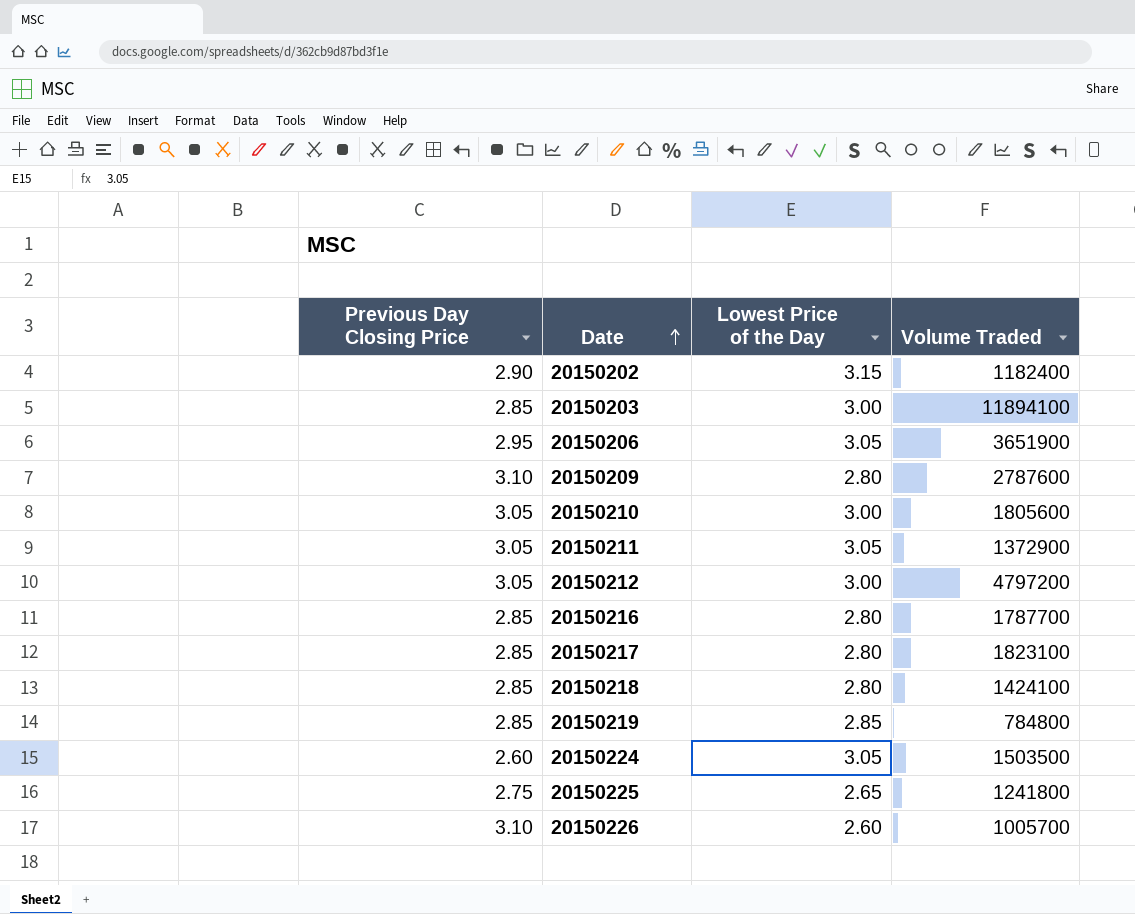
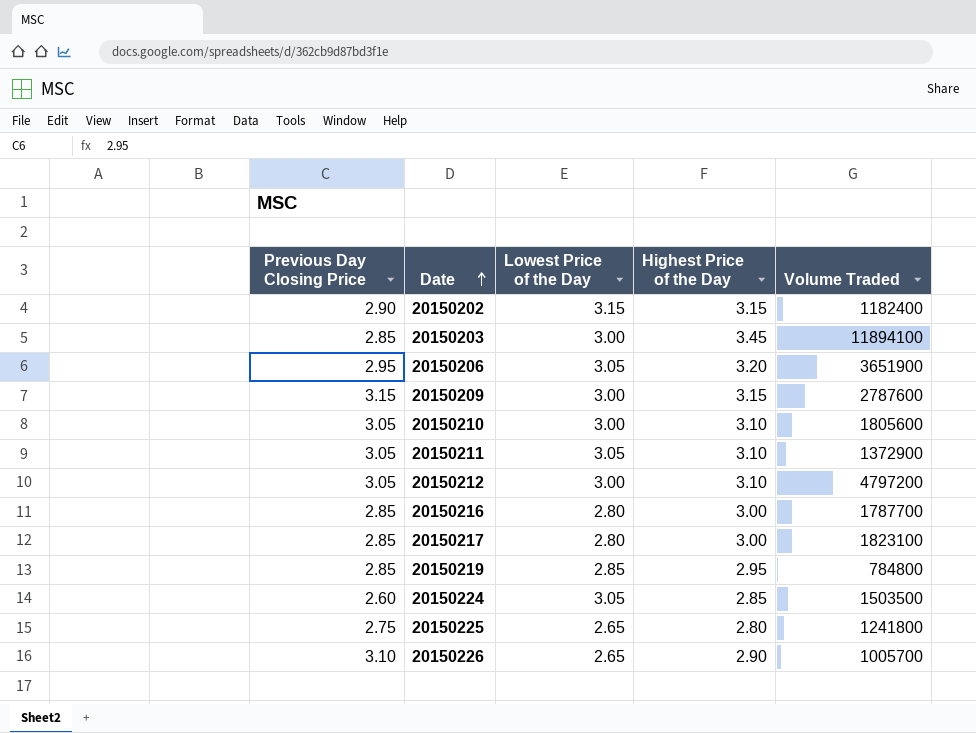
column Highest Price of the Day | position: none -> 4
row 20150218: 2.85 | 2.80 | 1424100 -> none
20150209 | Previous Day Closing Price: 3.10 -> 3.15
20150209 | Lowest Price of the Day: 2.80 -> 3.00
20150226 | Lowest Price of the Day: 2.60 -> 2.65

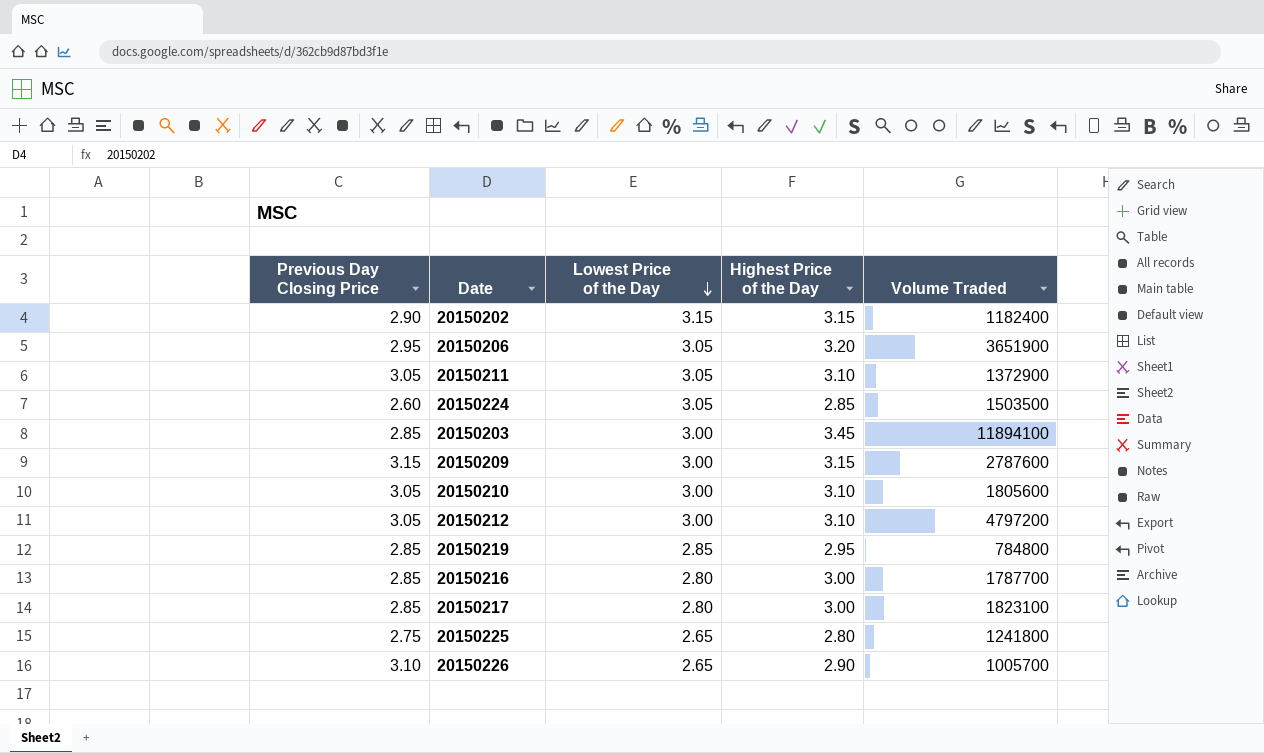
row order: Date ascending -> Lowest Price of the Day descending

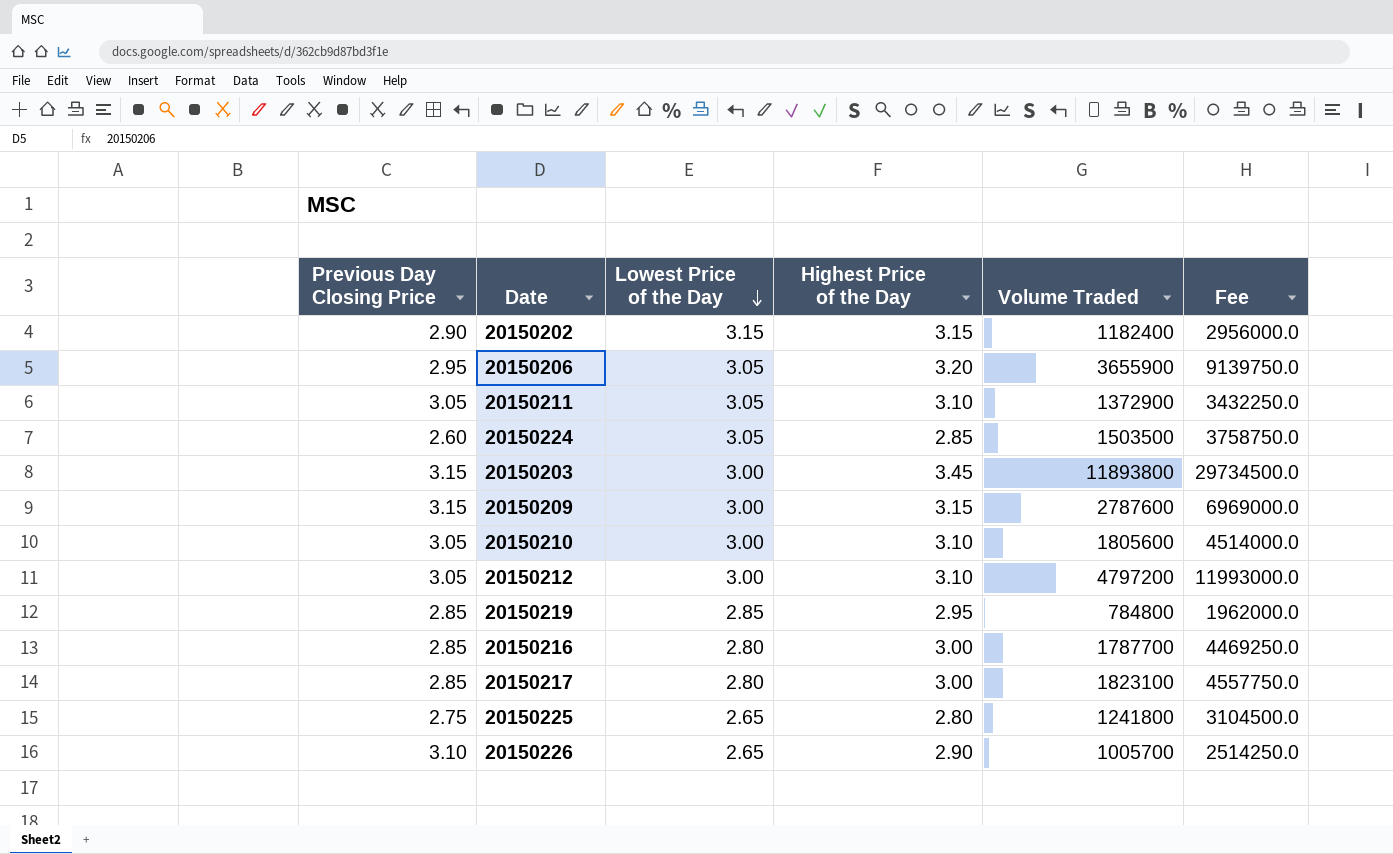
column Fee | formula: none -> [Volume Traded] * 2.5
20150206 | Volume Traded: 3651900 -> 3655900
20150203 | Previous Day Closing Price: 2.85 -> 3.15
20150203 | Volume Traded: 11894100 -> 11893800

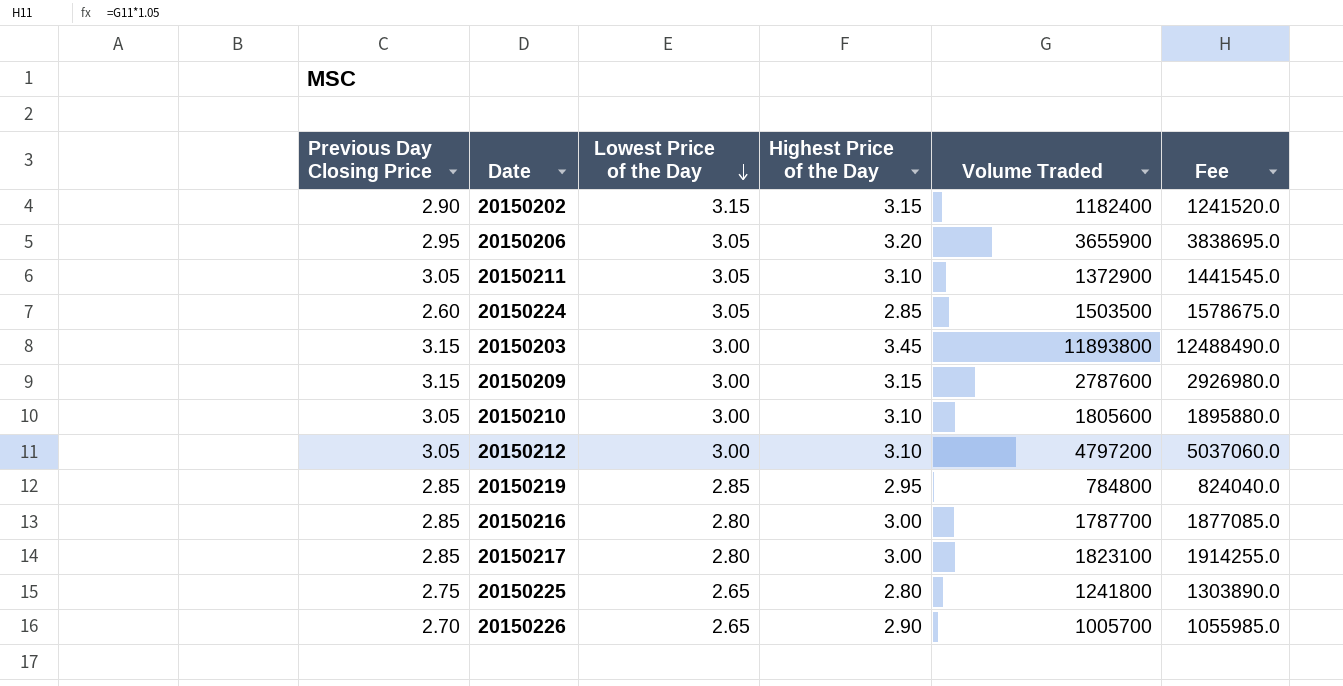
column Fee | formula: [Volume Traded] * 2.5 -> [Volume Traded] * 1.05
20150226 | Previous Day Closing Price: 3.10 -> 2.70

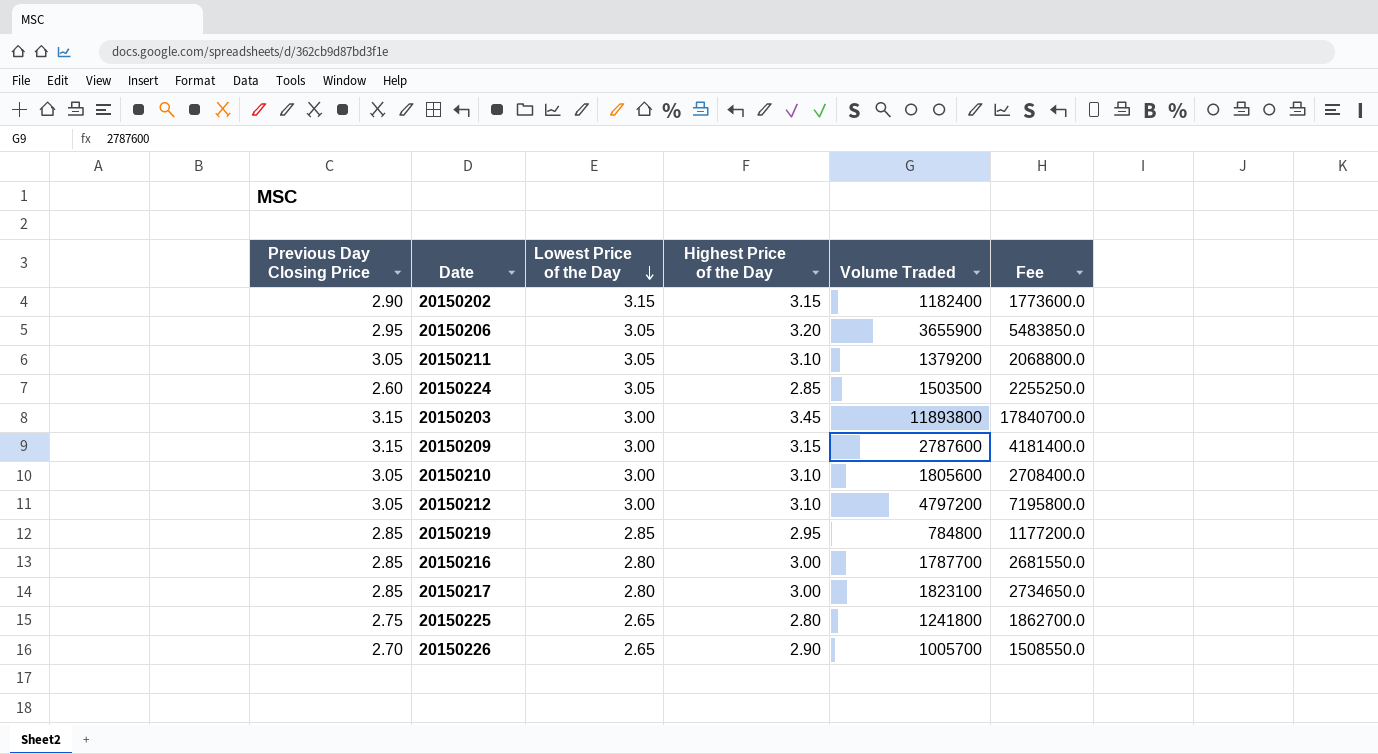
column Fee | formula: [Volume Traded] * 1.05 -> [Volume Traded] * 1.5
20150211 | Volume Traded: 1372900 -> 1379200

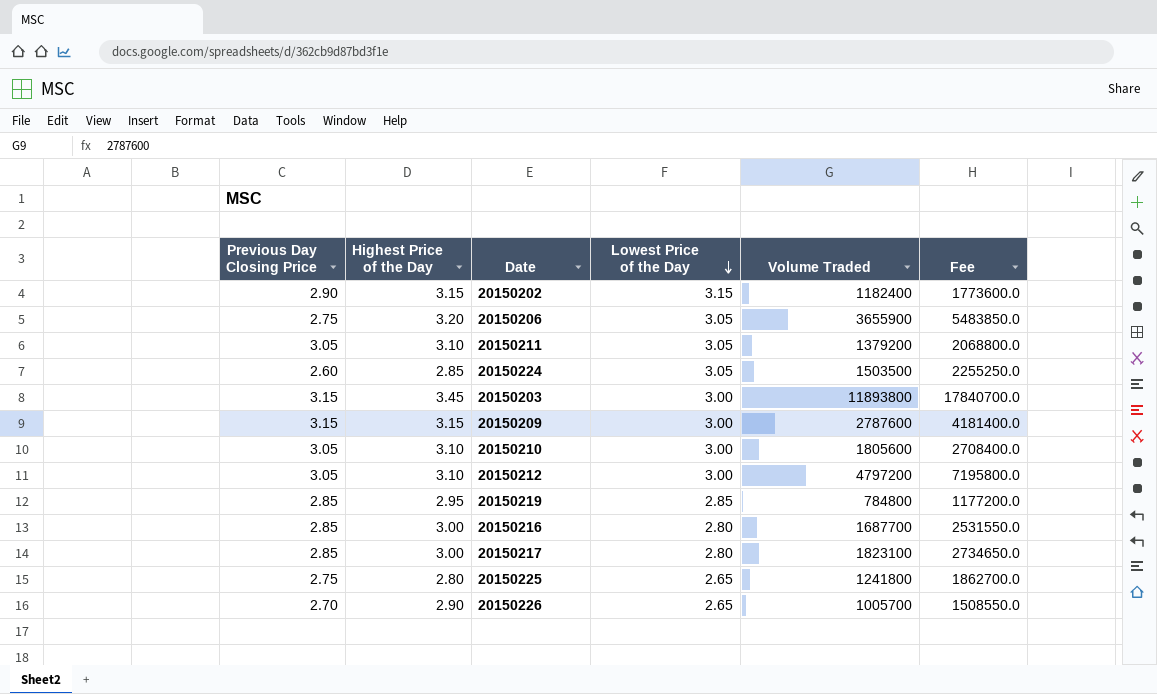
column Highest Price of the Day | position: 4 -> 2
20150206 | Previous Day Closing Price: 2.95 -> 2.75
20150216 | Volume Traded: 1787700 -> 1687700
20150216 | Fee: 2681550.0 -> 2531550.0

